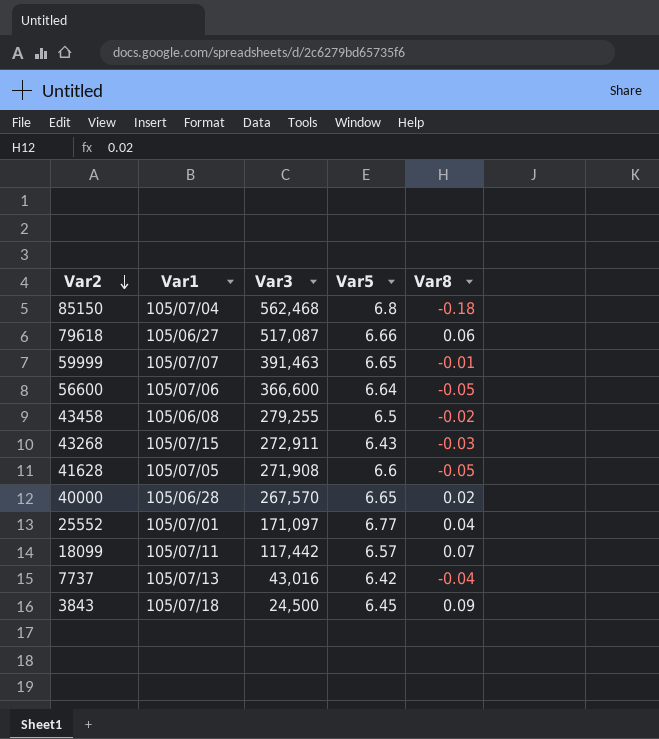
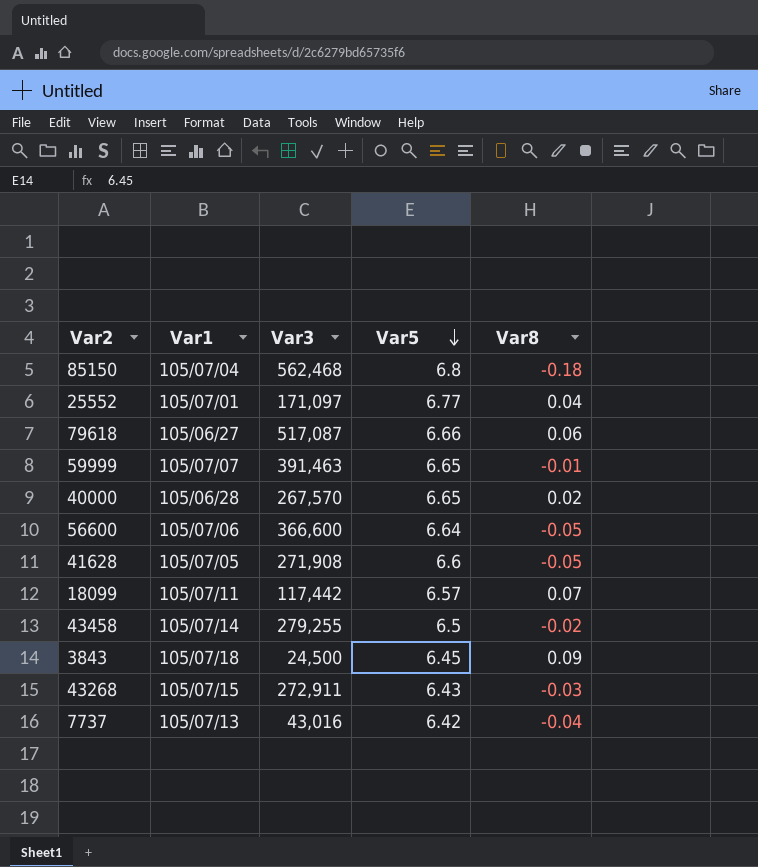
row order: Var2 descending -> Var5 descending
43458 | Var1: 105/06/08 -> 105/07/14

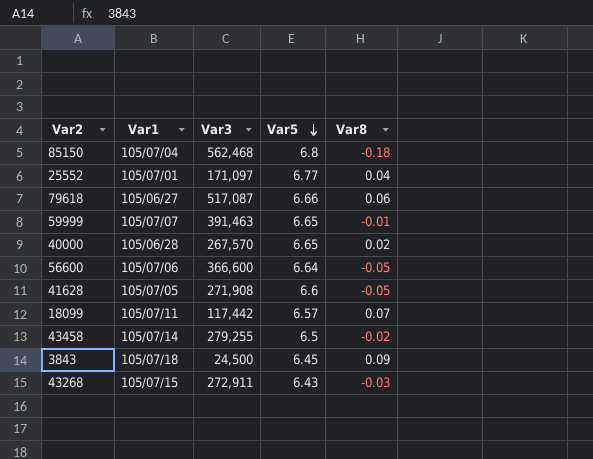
row 7737: 105/07/13 | 43,016 | 6.42 | -0.04 -> none

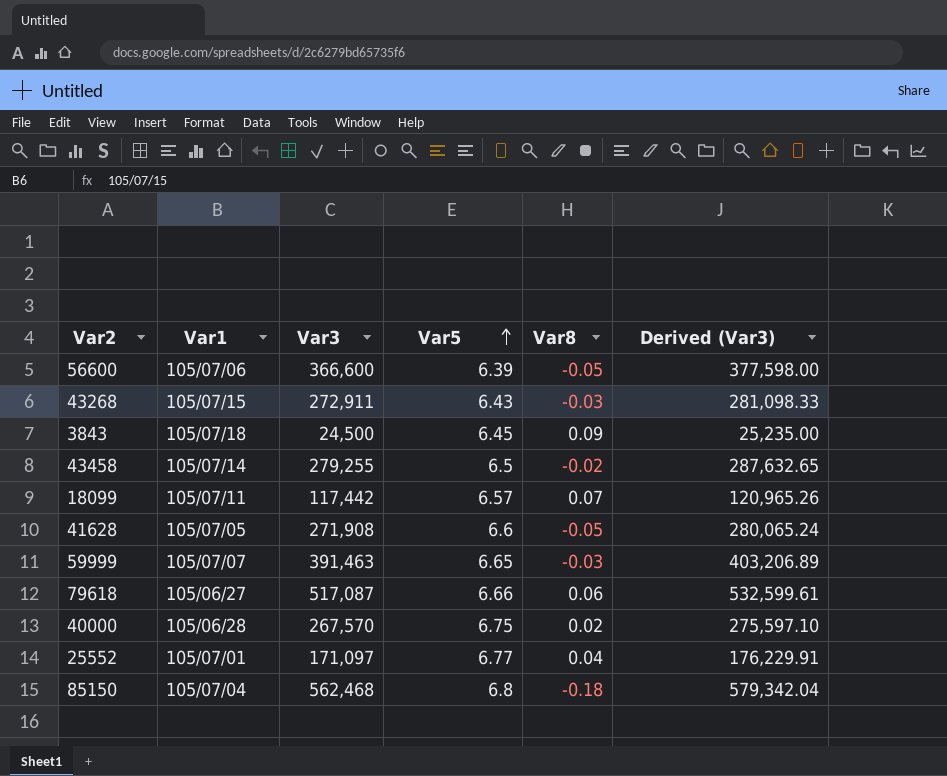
row order: Var5 descending -> Var5 ascending
column Derived (Var3) | formula: none -> [Var3] * 1.03
56600 | Var5: 6.64 -> 6.39
59999 | Var8: -0.01 -> -0.03
40000 | Var5: 6.65 -> 6.75

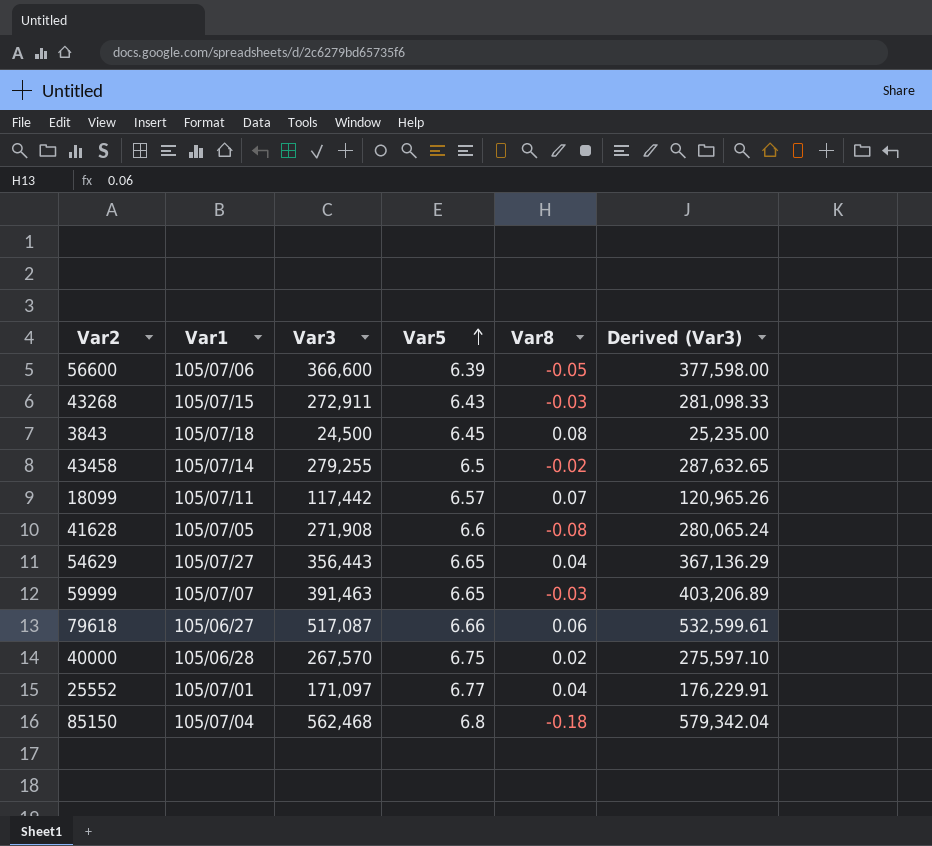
3843 | Var8: 0.09 -> 0.08
41628 | Var8: -0.05 -> -0.08
row 54629: none -> 105/07/27 | 356,443 | 6.65 | 0.04 | 367,136.29

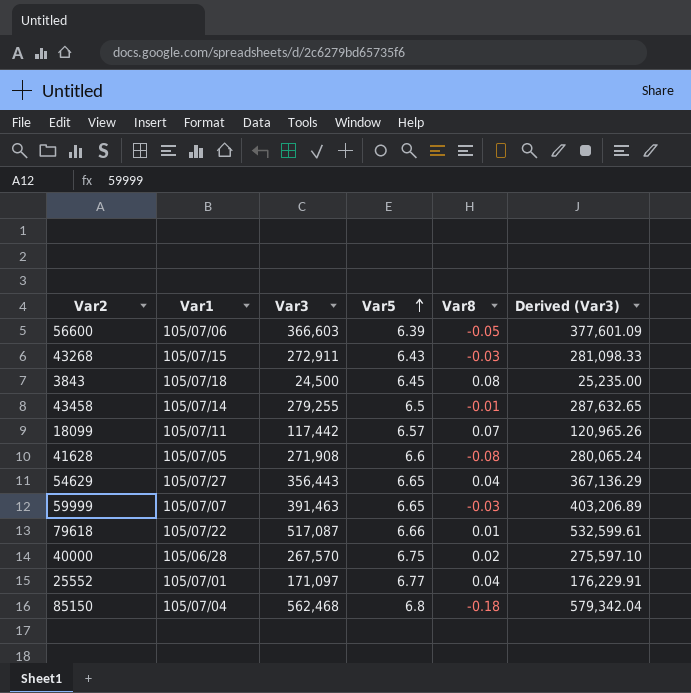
56600 | Var3: 366,600 -> 366,603
56600 | Derived (Var3): 377,598.00 -> 377,601.09
43458 | Var8: -0.02 -> -0.01
79618 | Var1: 105/06/27 -> 105/07/22
79618 | Var8: 0.06 -> 0.01

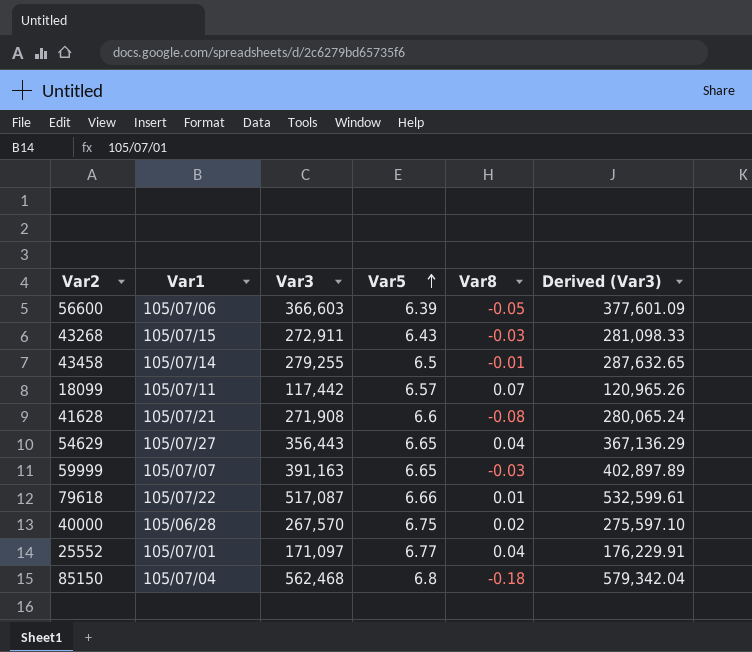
row 3843: 105/07/18 | 24,500 | 6.45 | 0.08 | 25,235.00 -> none
41628 | Var1: 105/07/05 -> 105/07/21
59999 | Var3: 391,463 -> 391,163
59999 | Derived (Var3): 403,206.89 -> 402,897.89

